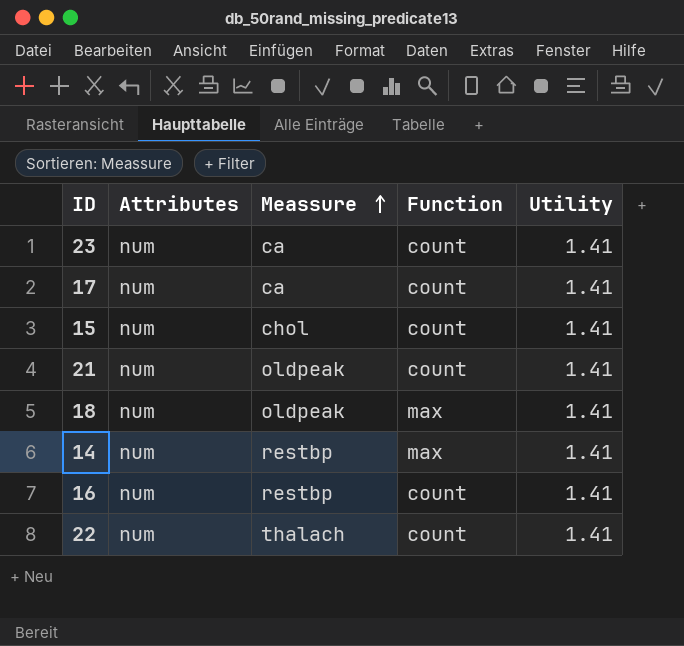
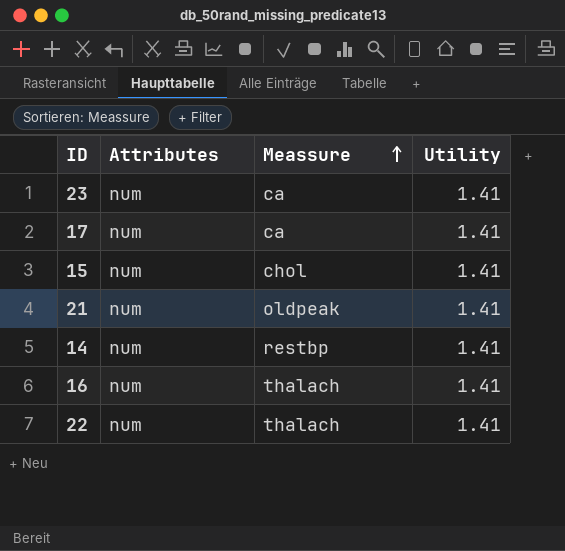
column Function | position: 4 -> none
row 18: num | oldpeak | max | 1.41 -> none
16 | Meassure: restbp -> thalach

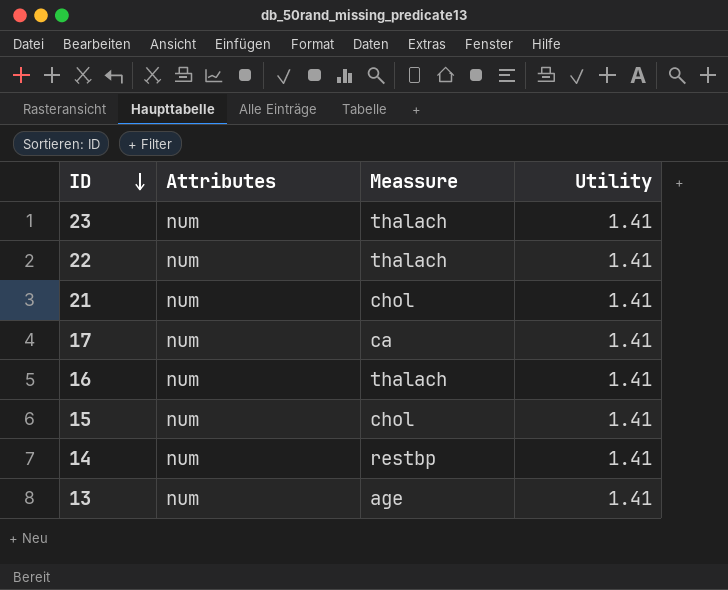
row order: Meassure ascending -> ID descending
23 | Meassure: ca -> thalach
21 | Meassure: oldpeak -> chol
row 13: none -> num | age | 1.41

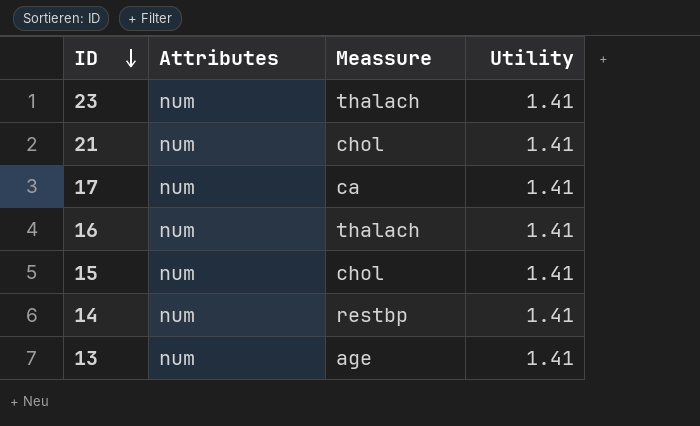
row 22: num | thalach | 1.41 -> none

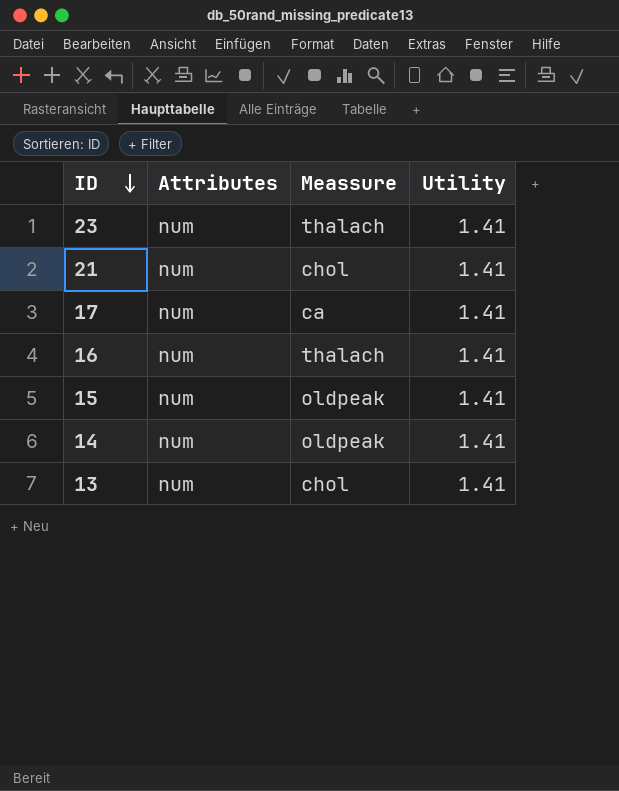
15 | Meassure: chol -> oldpeak
14 | Meassure: restbp -> oldpeak
13 | Meassure: age -> chol

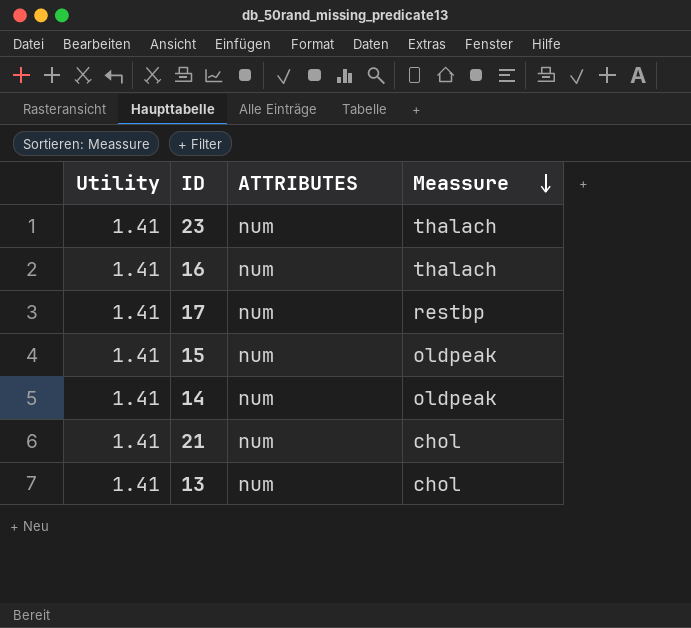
row order: ID descending -> Meassure descending
column Utility | position: 4 -> 1
column name: Attributes -> ATTRIBUTES
17 | Meassure: ca -> restbp

